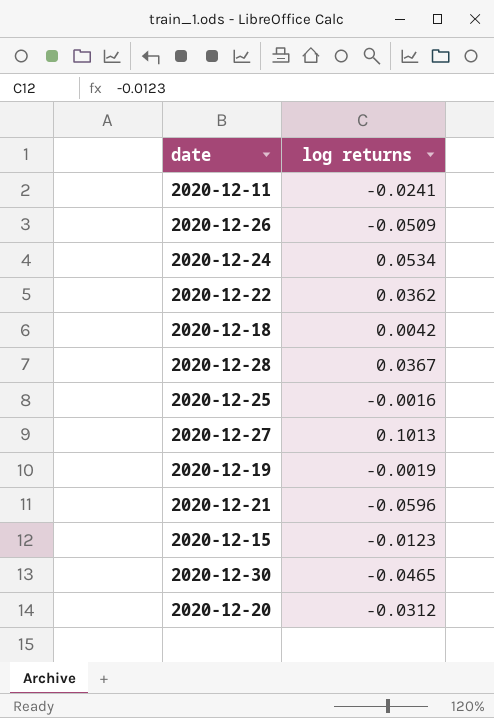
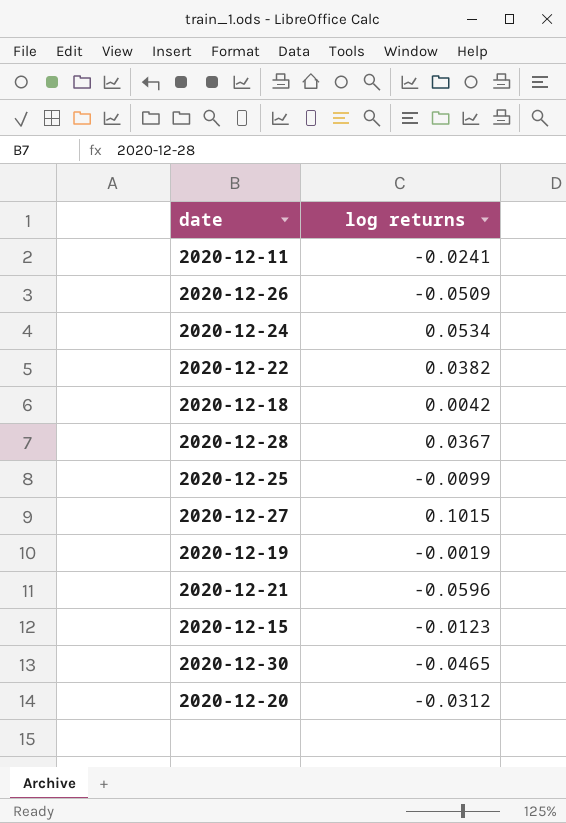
2020-12-22 | log returns: 0.0362 -> 0.0382
2020-12-25 | log returns: -0.0016 -> -0.0099
2020-12-27 | log returns: 0.1013 -> 0.1015

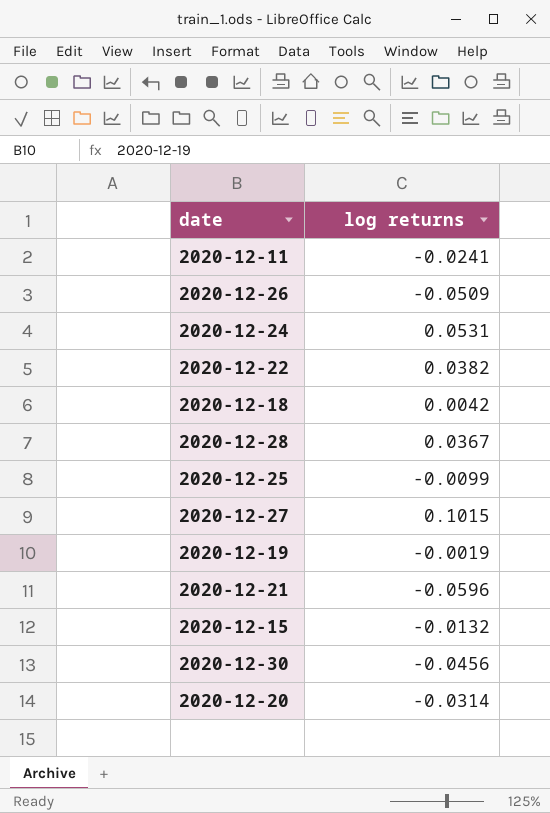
2020-12-24 | log returns: 0.0534 -> 0.0531
2020-12-15 | log returns: -0.0123 -> -0.0132
2020-12-30 | log returns: -0.0465 -> -0.0456
2020-12-20 | log returns: -0.0312 -> -0.0314

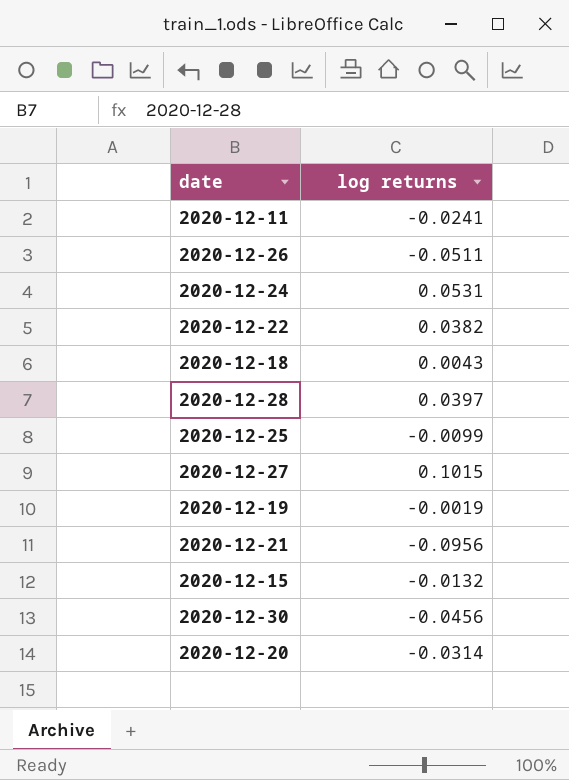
2020-12-26 | log returns: -0.0509 -> -0.0511
2020-12-18 | log returns: 0.0042 -> 0.0043
2020-12-28 | log returns: 0.0367 -> 0.0397
2020-12-21 | log returns: -0.0596 -> -0.0956

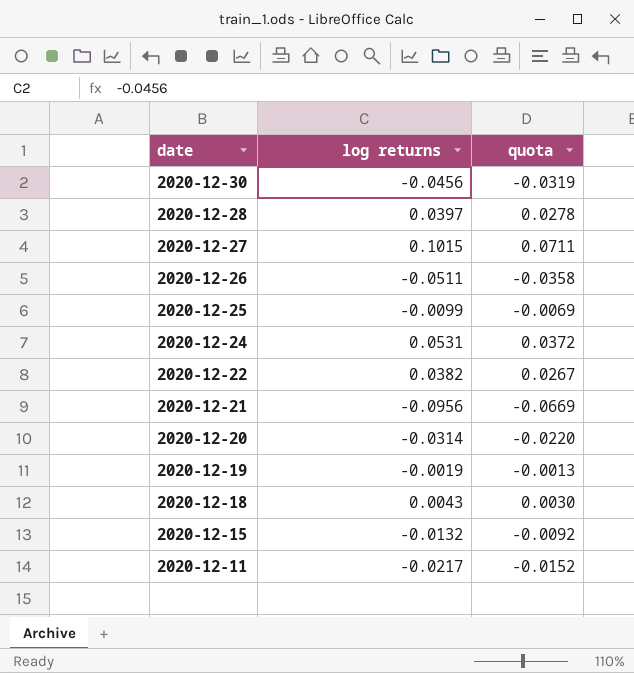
row order: none -> date descending
column quota | formula: none -> [log returns] * 0.7
2020-12-11 | log returns: -0.0241 -> -0.0217

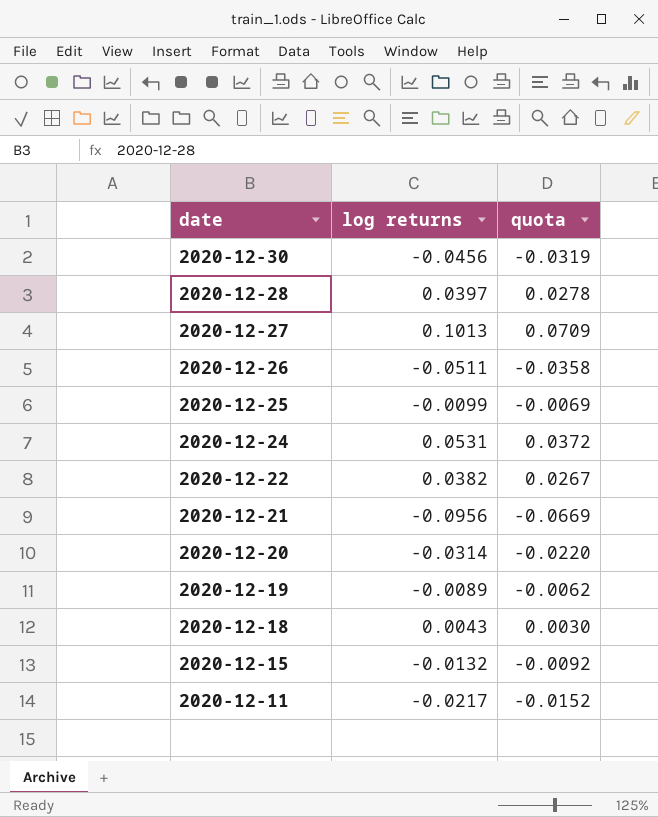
2020-12-27 | log returns: 0.1015 -> 0.1013
2020-12-27 | quota: 0.0711 -> 0.0709
2020-12-19 | log returns: -0.0019 -> -0.0089
2020-12-19 | quota: -0.0013 -> -0.0062

